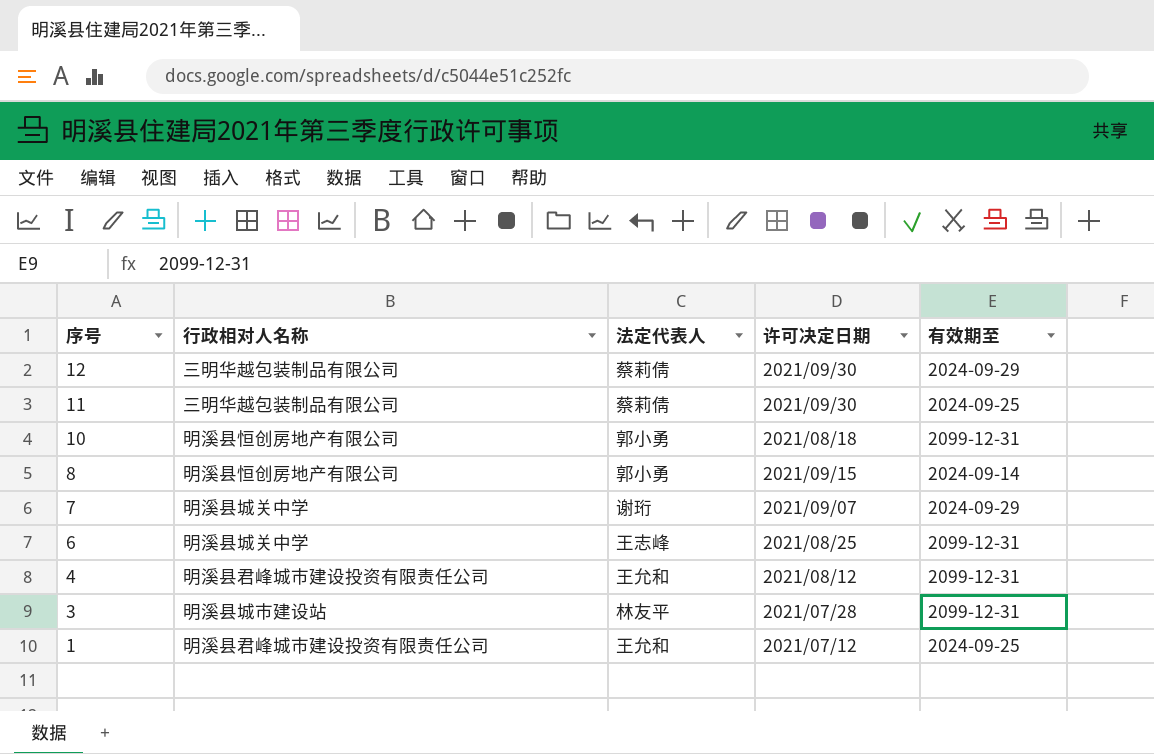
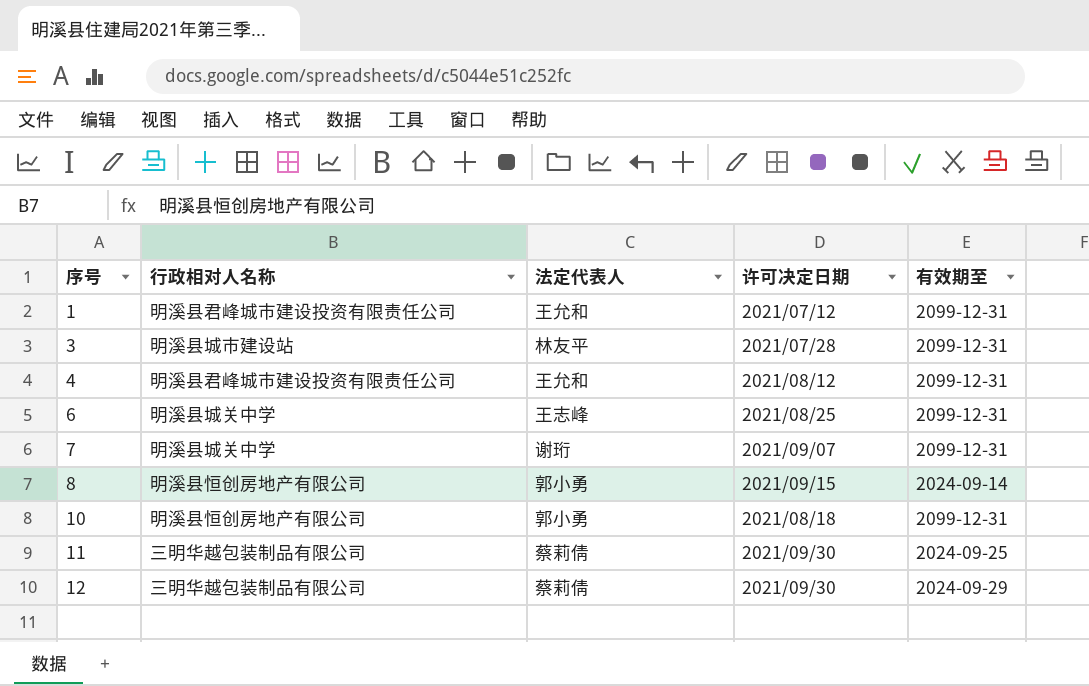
row order: 序号 descending -> 序号 ascending
1 | 有效期至: 2024-09-25 -> 2099-12-31
7 | 有效期至: 2024-09-29 -> 2099-12-31

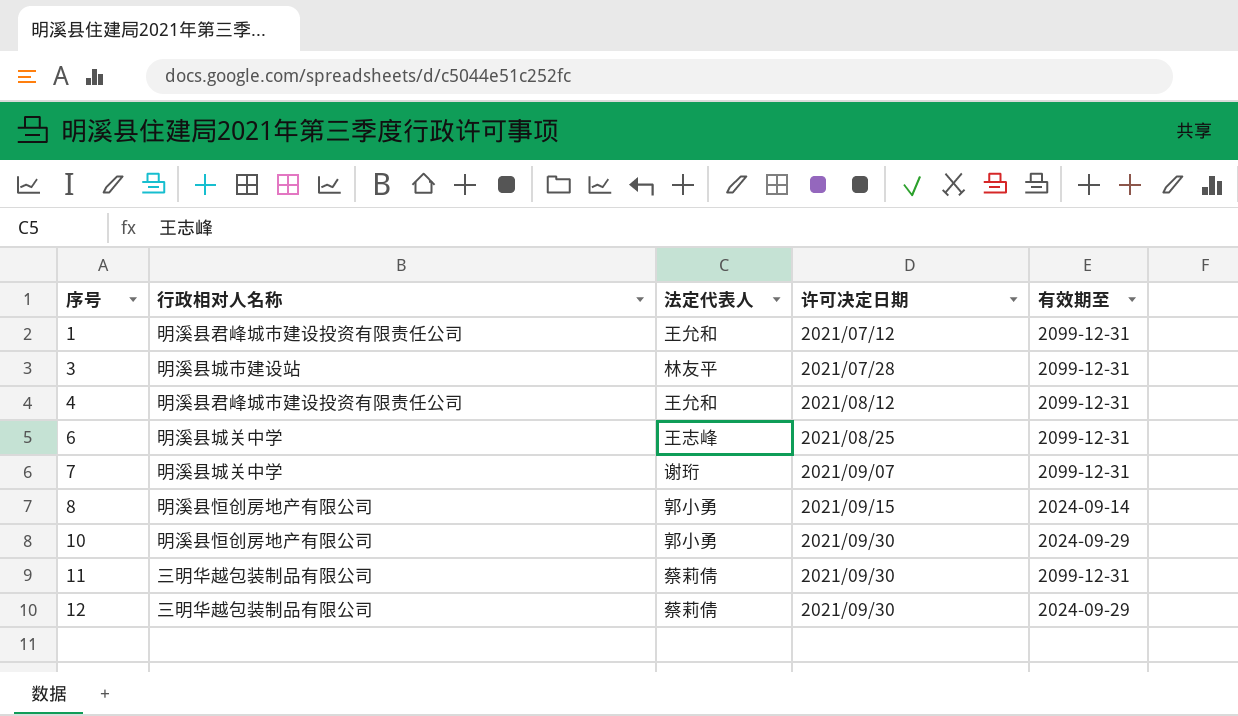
10 | 许可决定日期: 2021/08/18 -> 2021/09/30
10 | 有效期至: 2099-12-31 -> 2024-09-29
11 | 有效期至: 2024-09-25 -> 2099-12-31

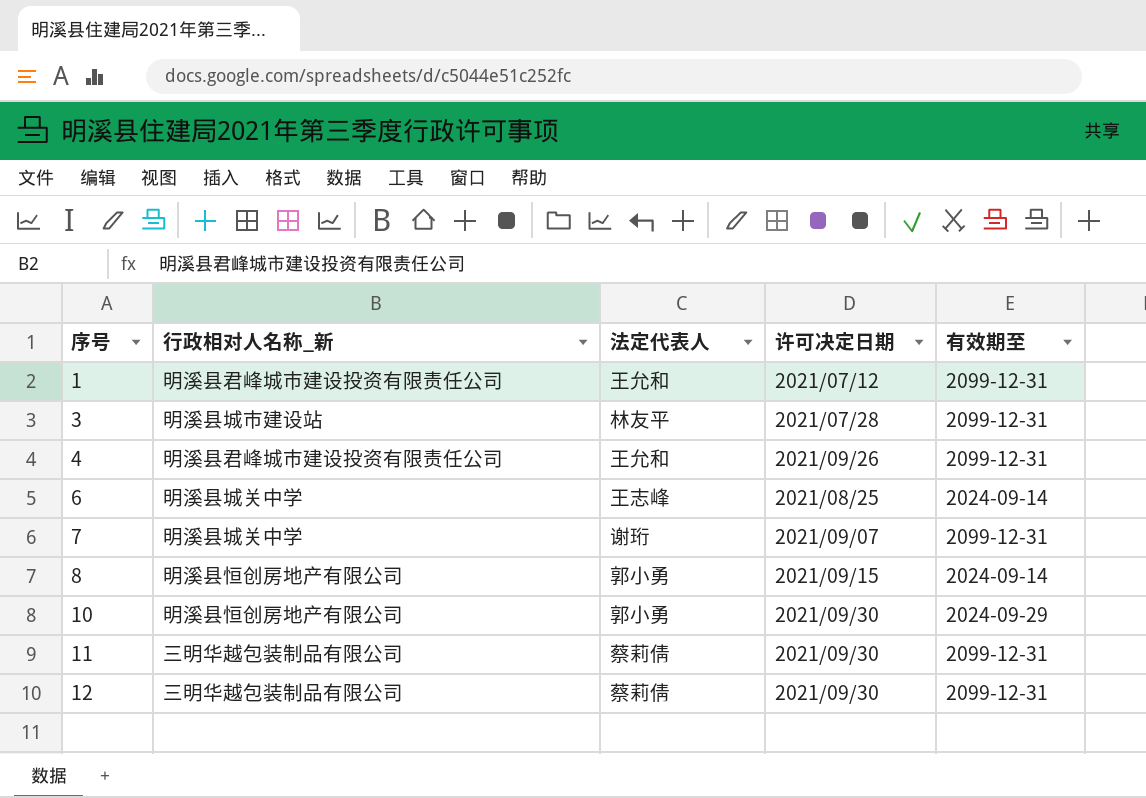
column name: 行政相对人名称 -> 行政相对人名称_新
4 | 许可决定日期: 2021/08/12 -> 2021/09/26
6 | 有效期至: 2099-12-31 -> 2024-09-14
12 | 有效期至: 2024-09-29 -> 2099-12-31

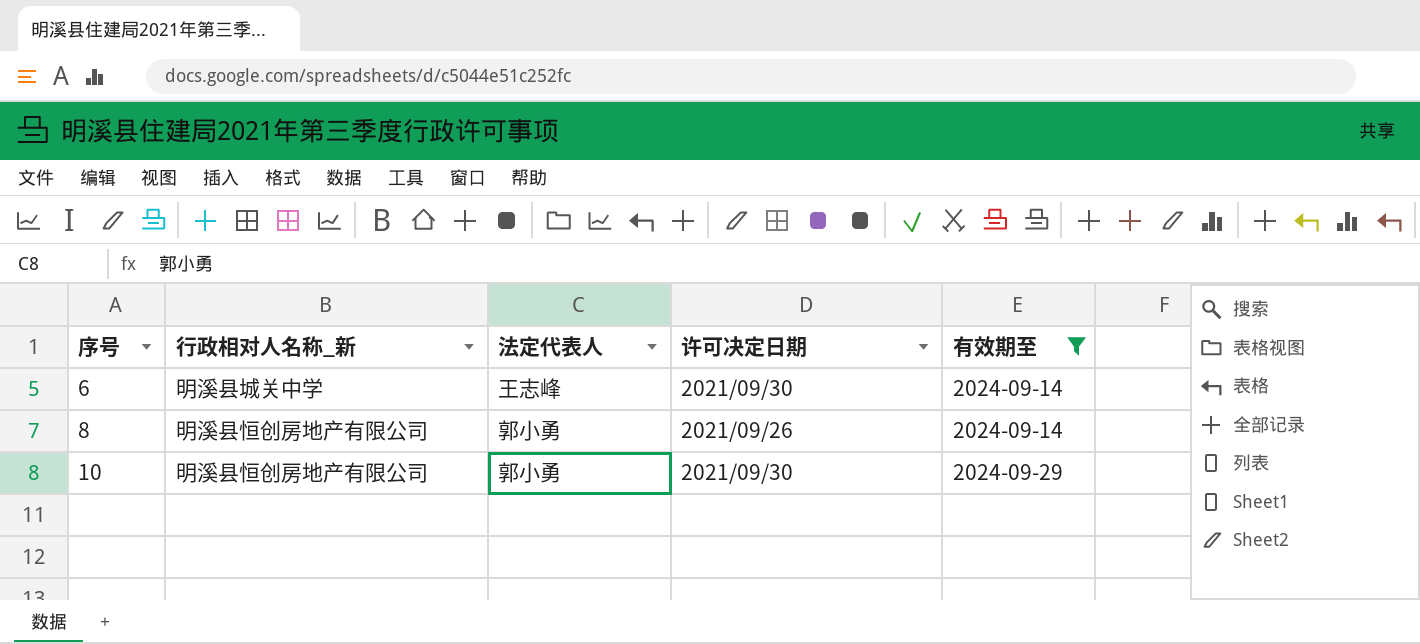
filter: none -> 有效期至 != 2099-12-31
6 | 许可决定日期: 2021/08/25 -> 2021/09/30
8 | 许可决定日期: 2021/09/15 -> 2021/09/26

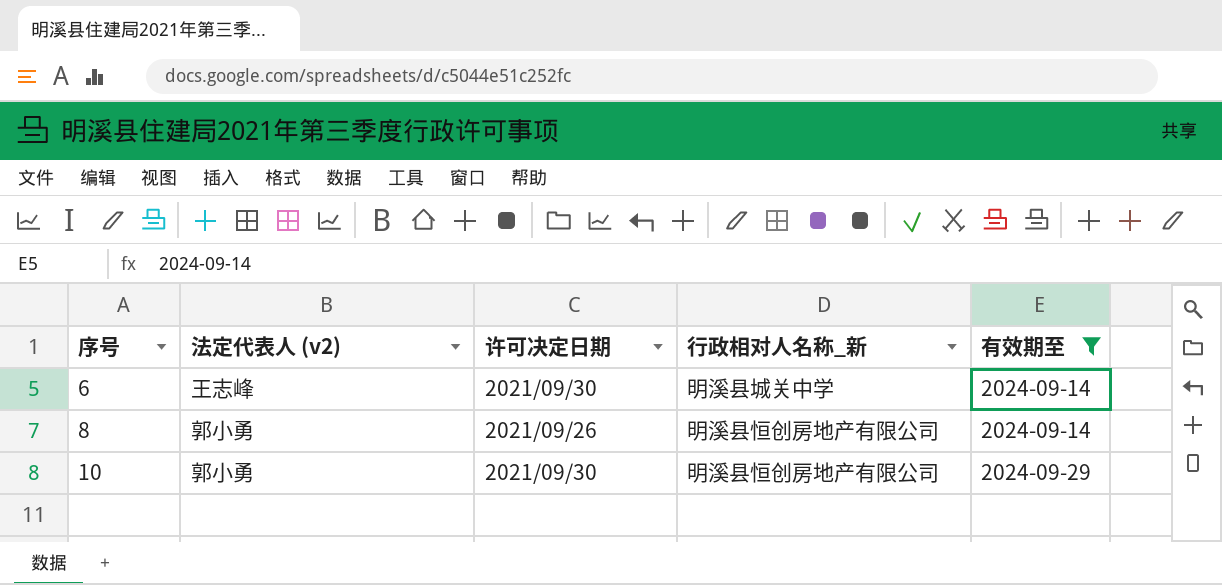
column name: 法定代表人 -> 法定代表人 (v2)
column 行政相对人名称_新 | position: 2 -> 4

